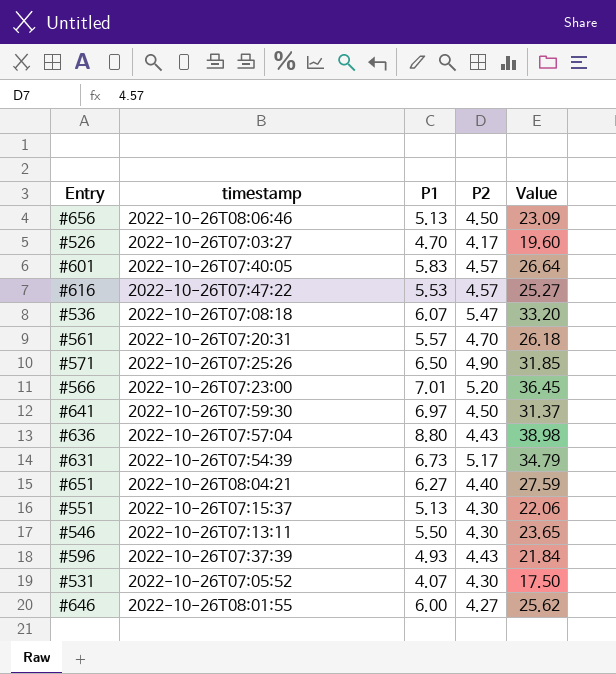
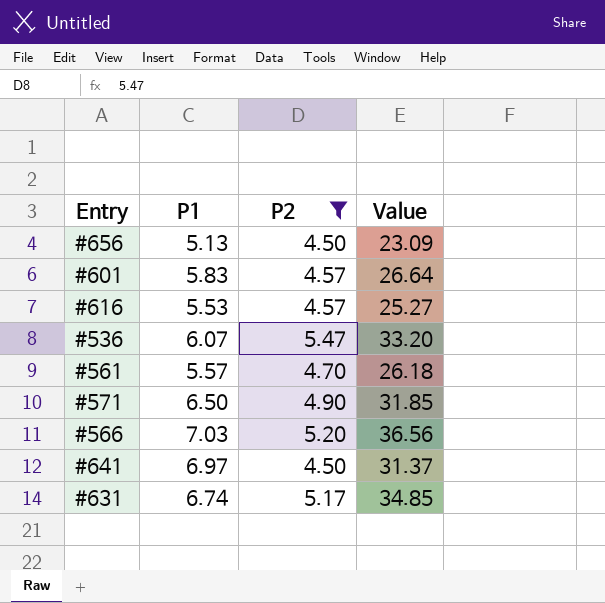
filter: none -> P2 >= 4.50
column timestamp | position: 2 -> none
#566 | P1: 7.01 -> 7.03
#566 | Value: 36.45 -> 36.56
#631 | P1: 6.73 -> 6.74
#631 | Value: 34.79 -> 34.85

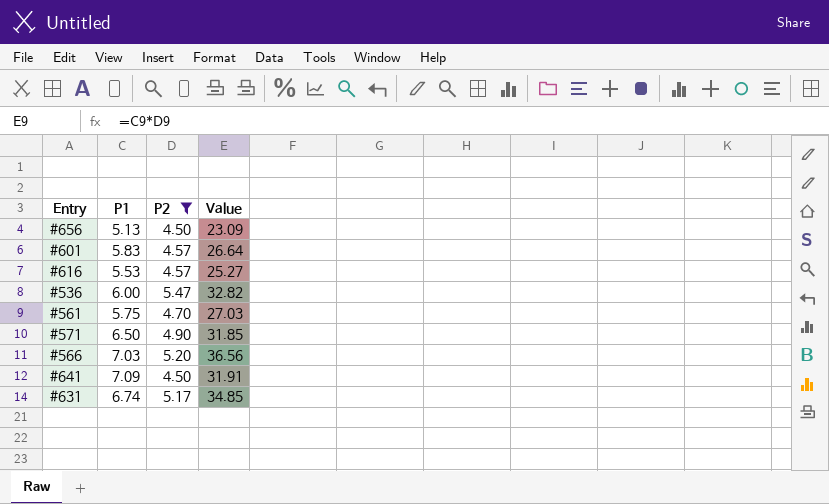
#536 | P1: 6.07 -> 6.00
#536 | Value: 33.20 -> 32.82
#561 | P1: 5.57 -> 5.75
#561 | Value: 26.18 -> 27.03
#641 | P1: 6.97 -> 7.09
#641 | Value: 31.37 -> 31.91

